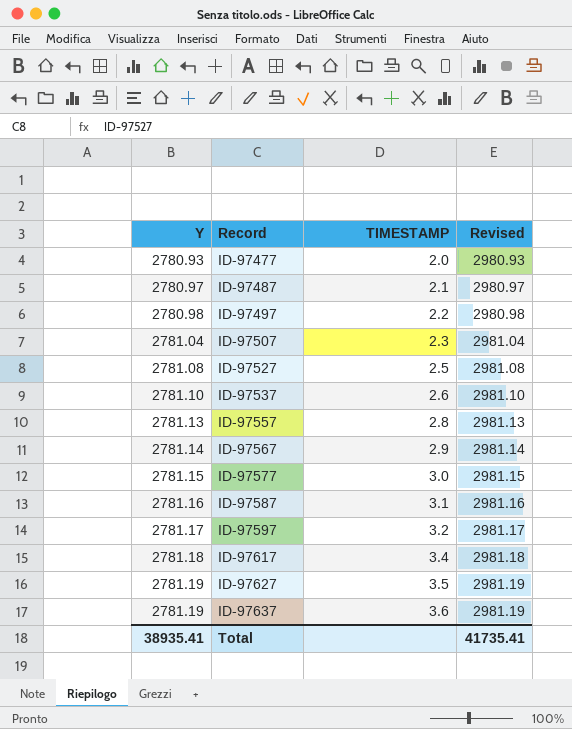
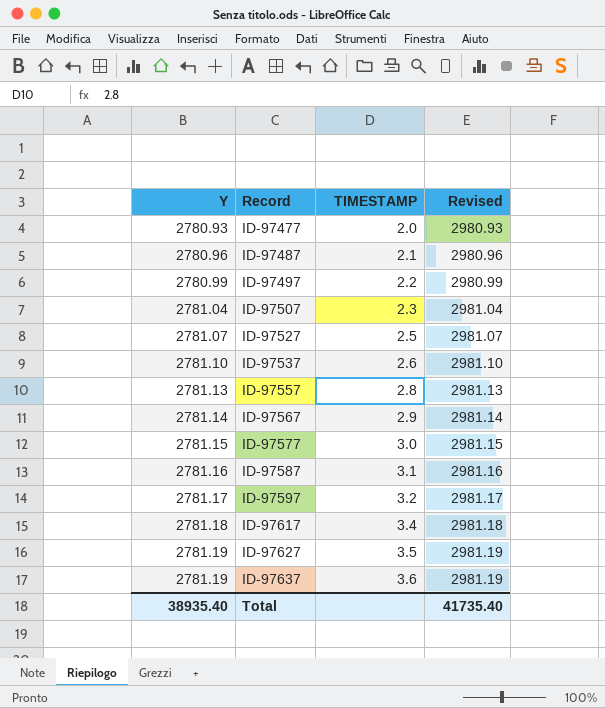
ID-97487 | Y: 2780.97 -> 2780.96
ID-97487 | Revised: 2980.97 -> 2980.96
ID-97497 | Y: 2780.98 -> 2780.99
ID-97497 | Revised: 2980.98 -> 2980.99
ID-97527 | Y: 2781.08 -> 2781.07
ID-97527 | Revised: 2981.08 -> 2981.07
Total | Y: 38935.41 -> 38935.40
Total | Revised: 41735.41 -> 41735.40

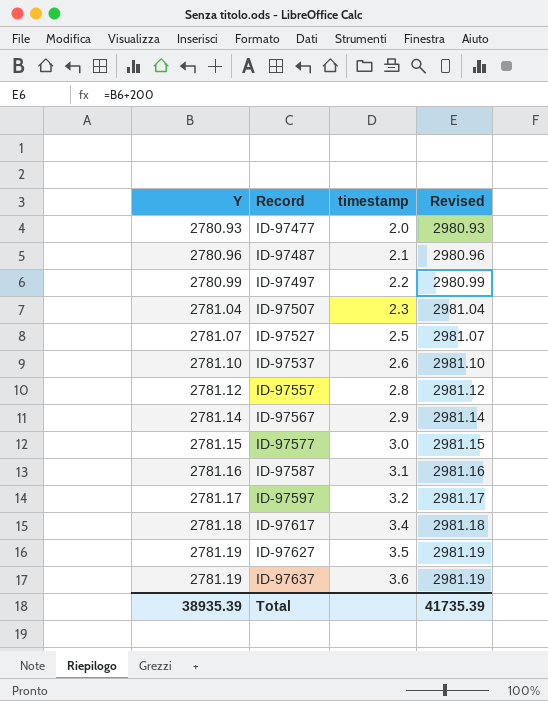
column name: TIMESTAMP -> timestamp
ID-97557 | Y: 2781.13 -> 2781.12
ID-97557 | Revised: 2981.13 -> 2981.12
Total | Y: 38935.40 -> 38935.39
Total | Revised: 41735.40 -> 41735.39

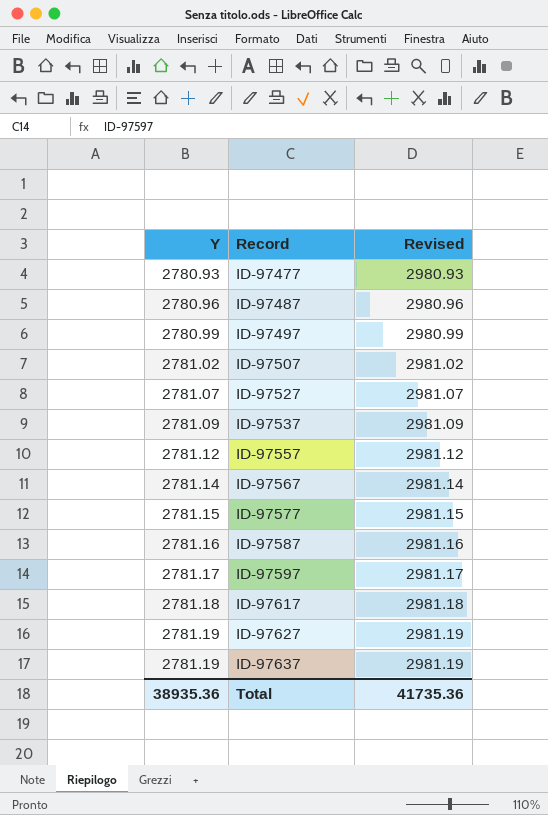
column timestamp | position: 3 -> none
ID-97507 | Y: 2781.04 -> 2781.02
ID-97507 | Revised: 2981.04 -> 2981.02
ID-97537 | Y: 2781.10 -> 2781.09
ID-97537 | Revised: 2981.10 -> 2981.09
Total | Y: 38935.39 -> 38935.36
Total | Revised: 41735.39 -> 41735.36

